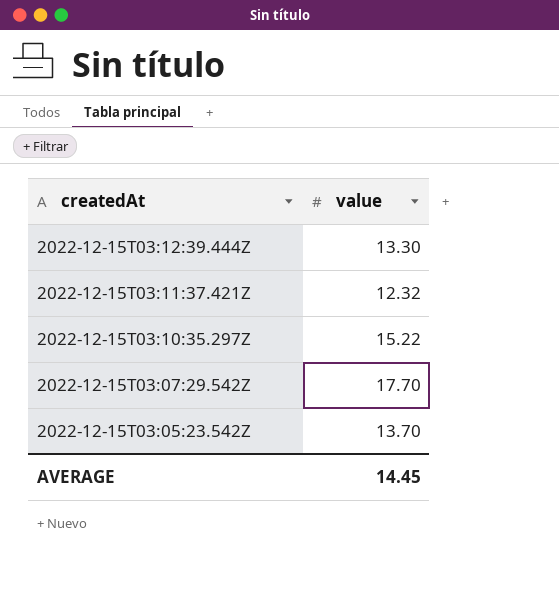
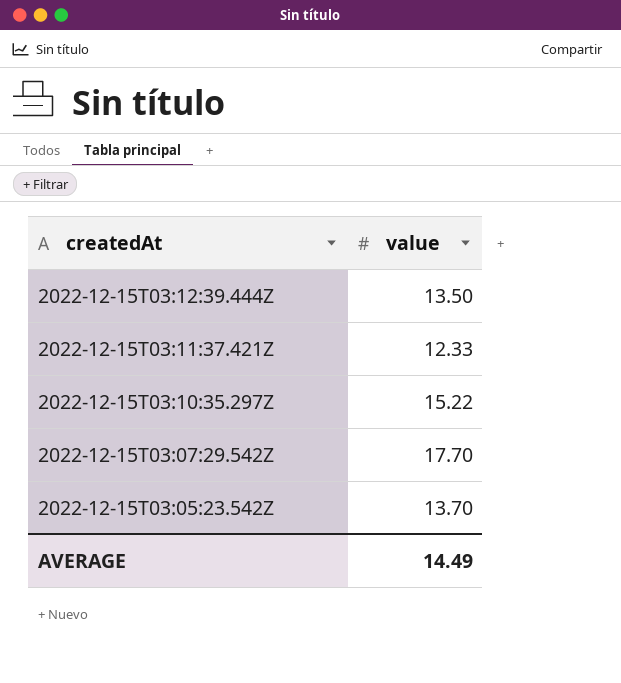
2022-12-15T03:12:39.444Z | value: 13.30 -> 13.50
2022-12-15T03:11:37.421Z | value: 12.32 -> 12.33
AVERAGE | value: 14.45 -> 14.49

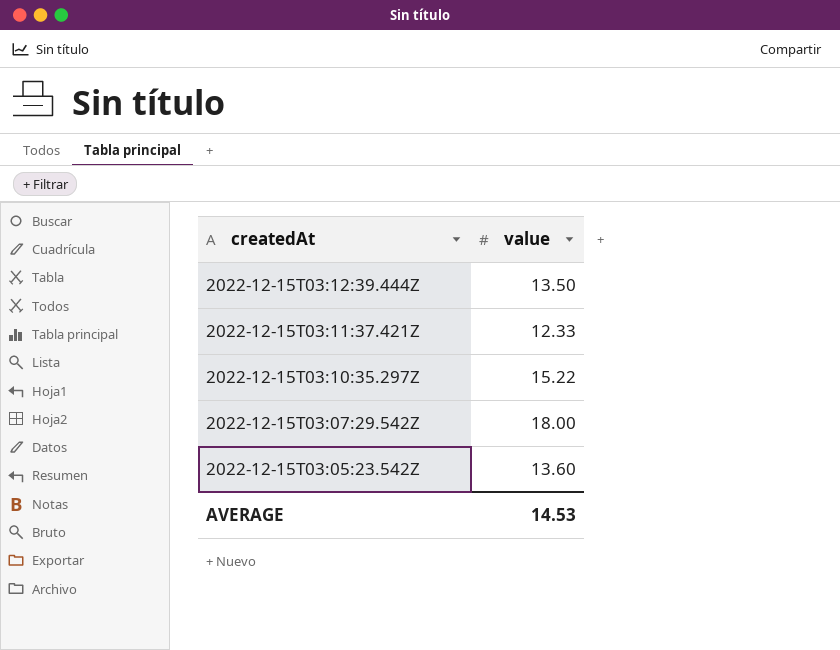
2022-12-15T03:07:29.542Z | value: 17.70 -> 18.00
2022-12-15T03:05:23.542Z | value: 13.70 -> 13.60
AVERAGE | value: 14.49 -> 14.53

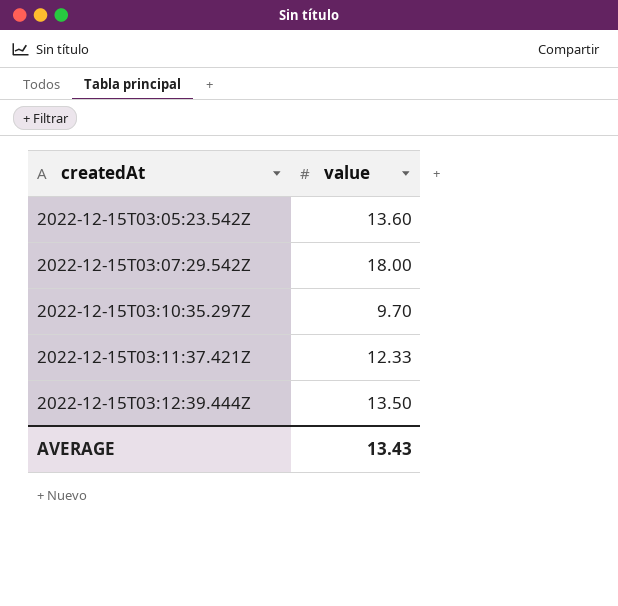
row order: createdAt descending -> createdAt ascending
2022-12-15T03:10:35.297Z | value: 15.22 -> 9.70
AVERAGE | value: 14.53 -> 13.43

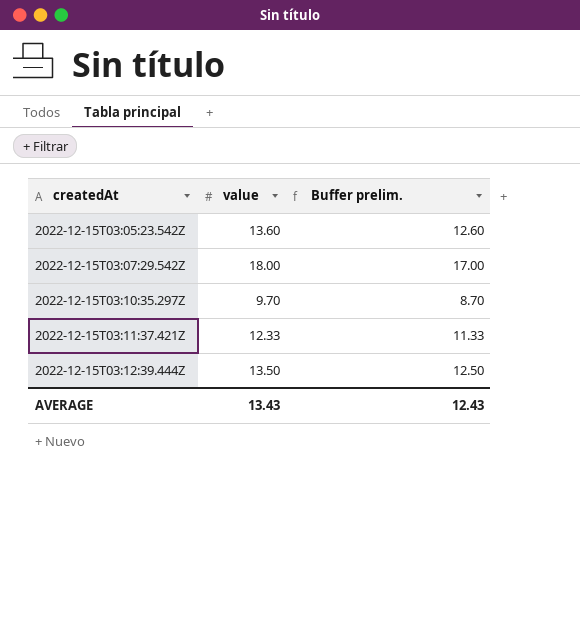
column Buffer prelim. | formula: none -> [value] - 1

